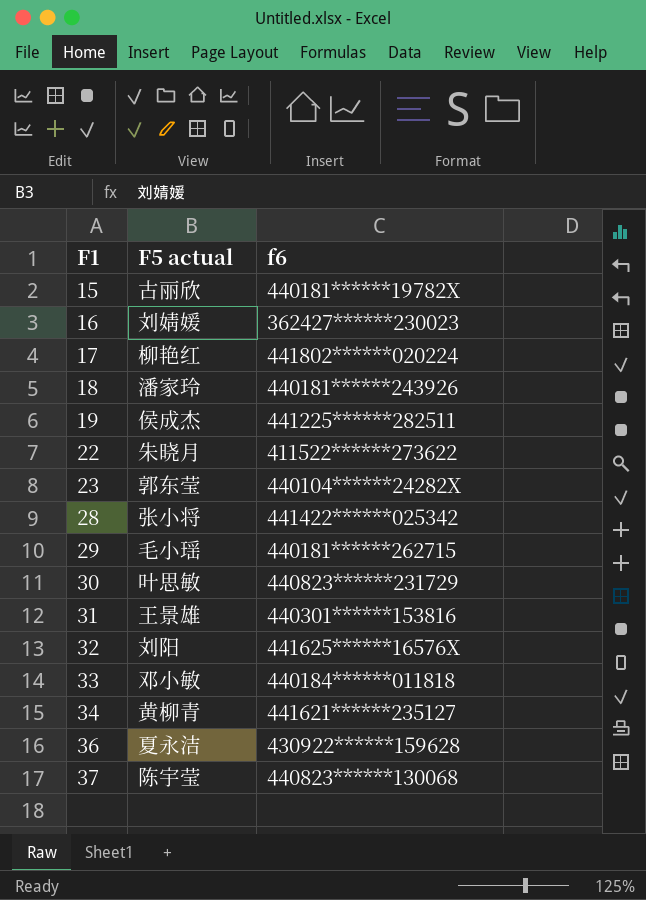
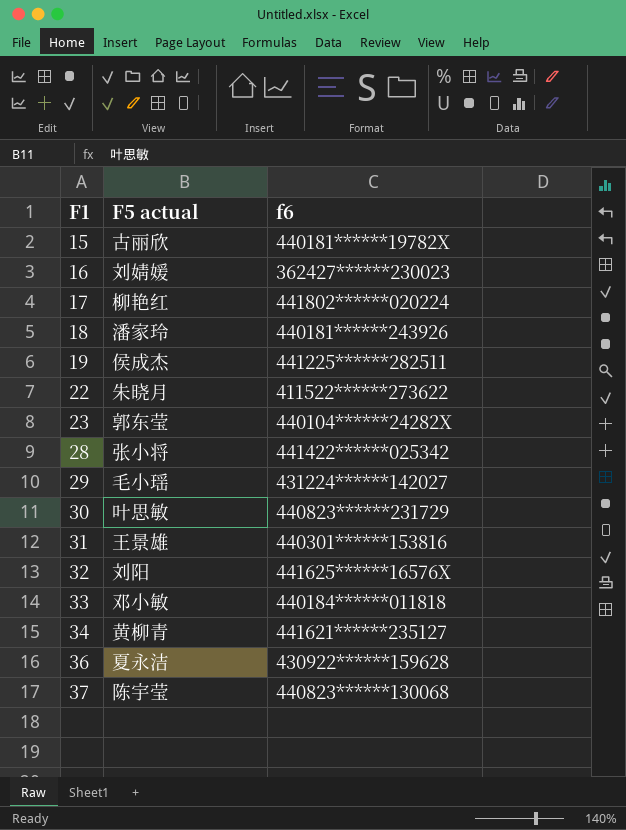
29 | f6: 440181******262715 -> 431224******142027

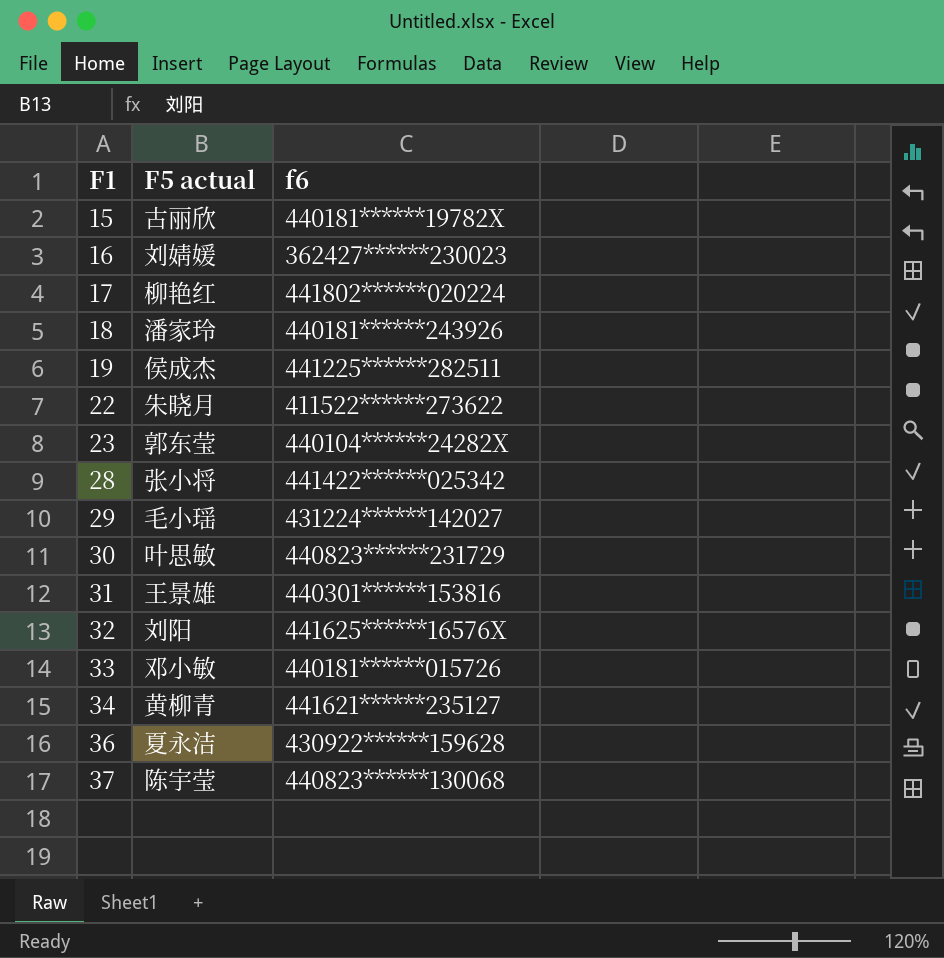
33 | f6: 440184******011818 -> 440181******015726

